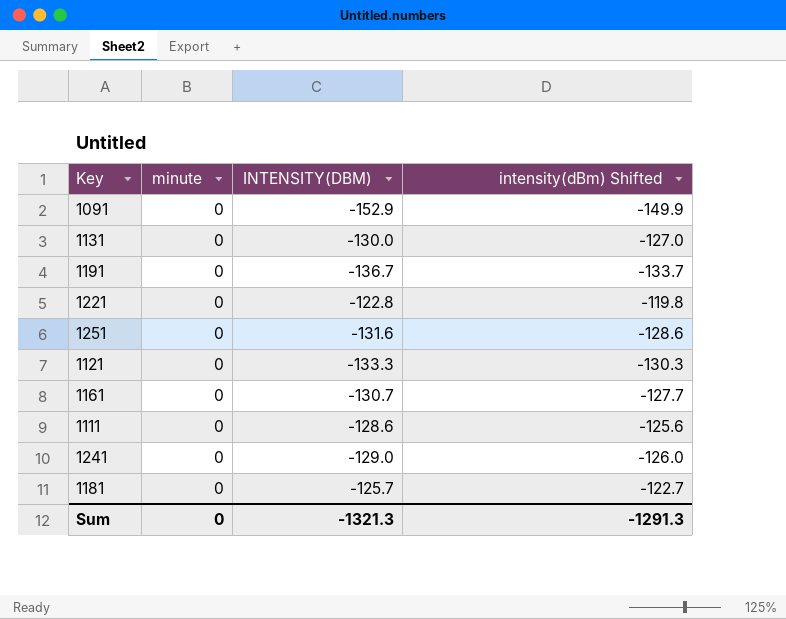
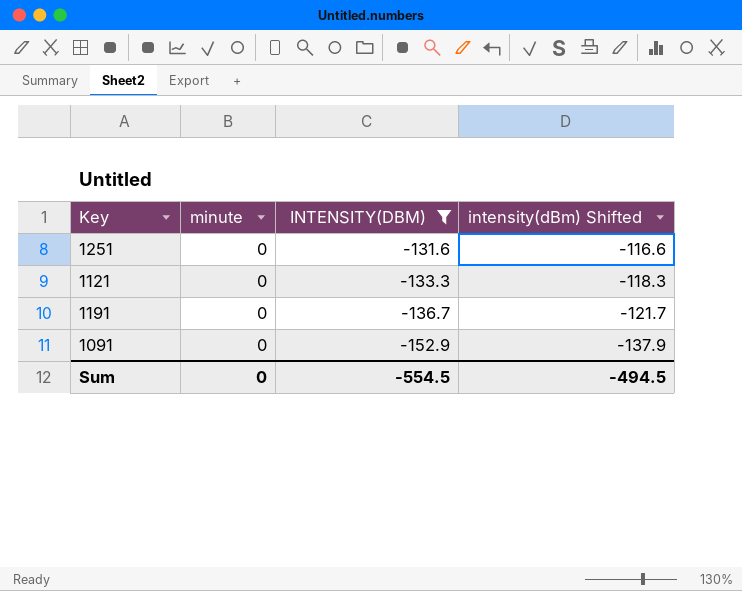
filter: none -> INTENSITY(DBM) <= -131.6
row order: none -> INTENSITY(DBM) descending
column intensity(dBm) Shifted | formula: [INTENSITY(DBM)] + 3 -> [INTENSITY(DBM)] + 15
Sum | INTENSITY(DBM): -1321.3 -> -554.5
Sum | intensity(dBm) Shifted: -1291.3 -> -494.5

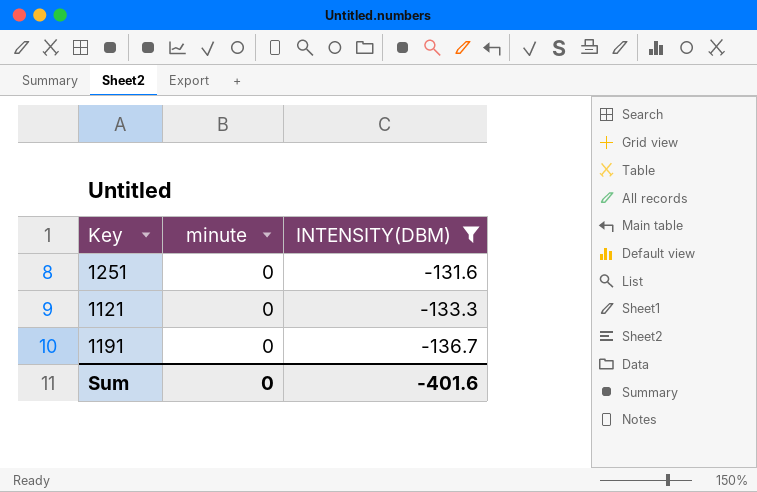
column intensity(dBm) Shifted | formula: [INTENSITY(DBM)] + 15 -> none
row 1091: 0 | -152.9 | -137.9 -> none
Sum | INTENSITY(DBM): -554.5 -> -401.6

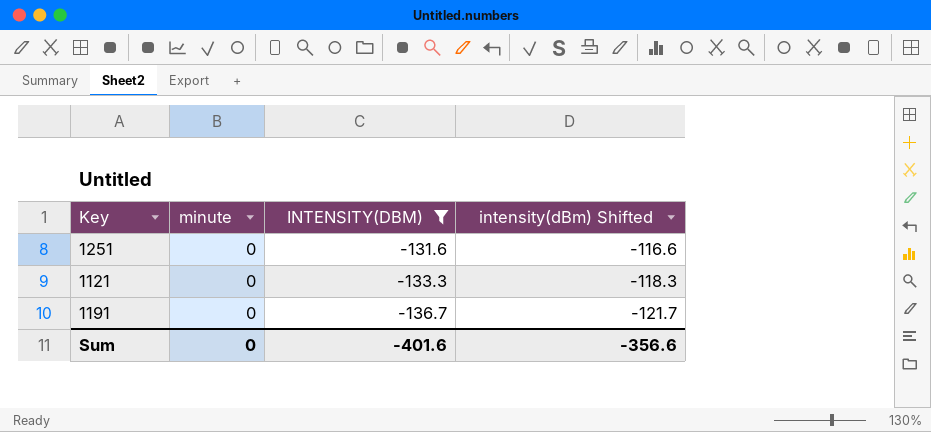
column intensity(dBm) Shifted | formula: none -> [INTENSITY(DBM)] + 15

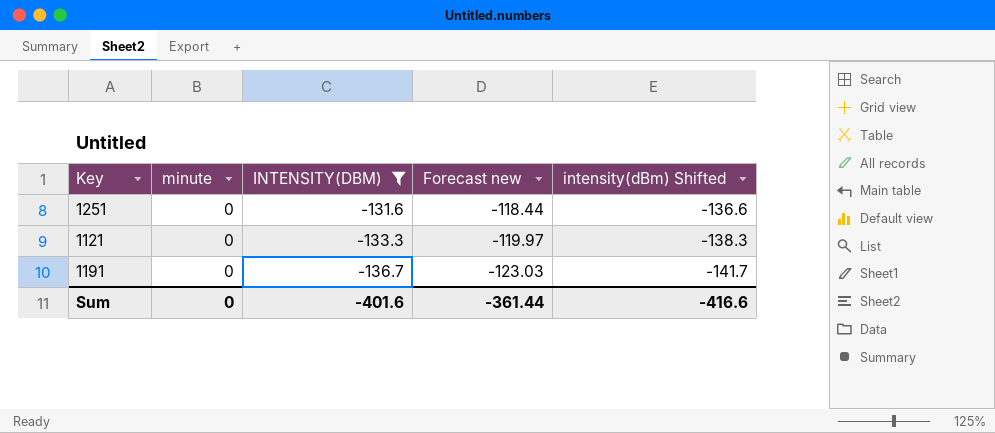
column Forecast new | formula: none -> [INTENSITY(DBM)] * 0.9
column intensity(dBm) Shifted | formula: [INTENSITY(DBM)] + 15 -> [INTENSITY(DBM)] - 5
Sum | intensity(dBm) Shifted: -356.6 -> -416.6

